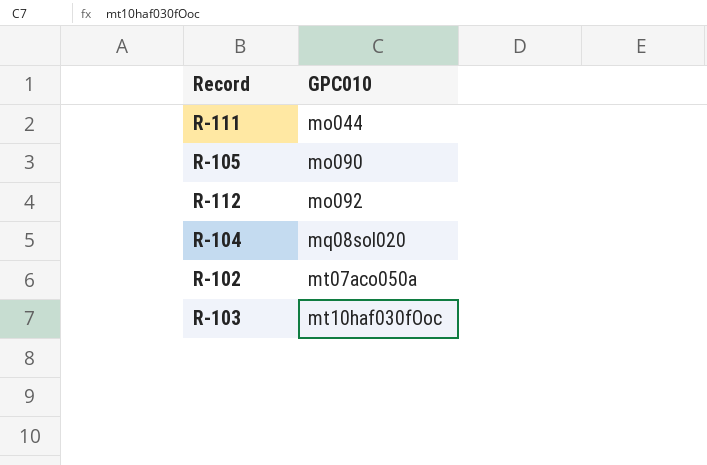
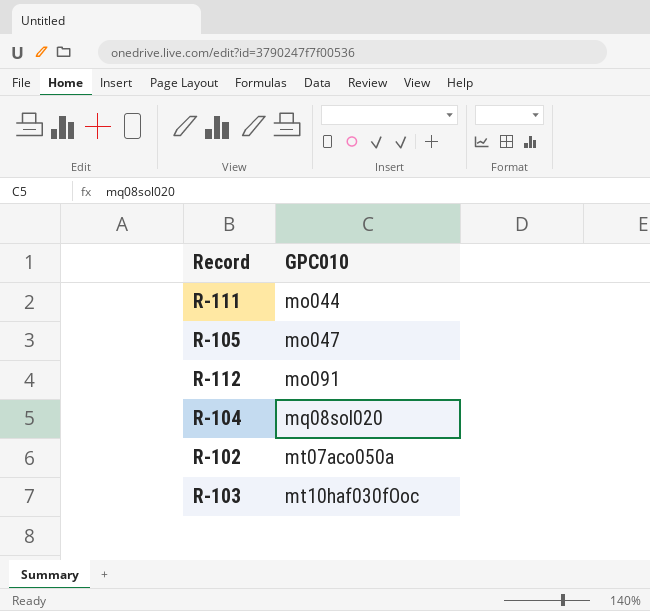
R-105 | GPC010: mo090 -> mo047
R-112 | GPC010: mo092 -> mo091

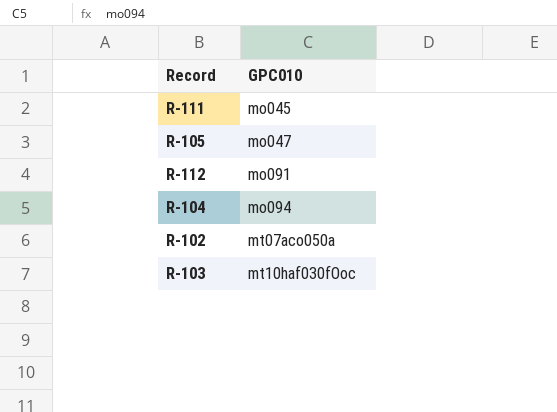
R-111 | GPC010: mo044 -> mo045
R-104 | GPC010: mq08sol020 -> mo094

